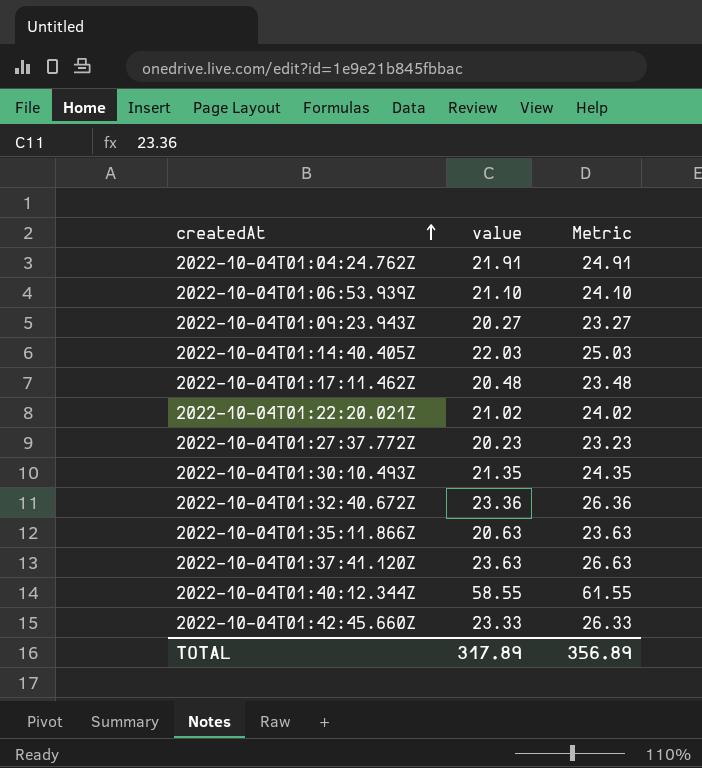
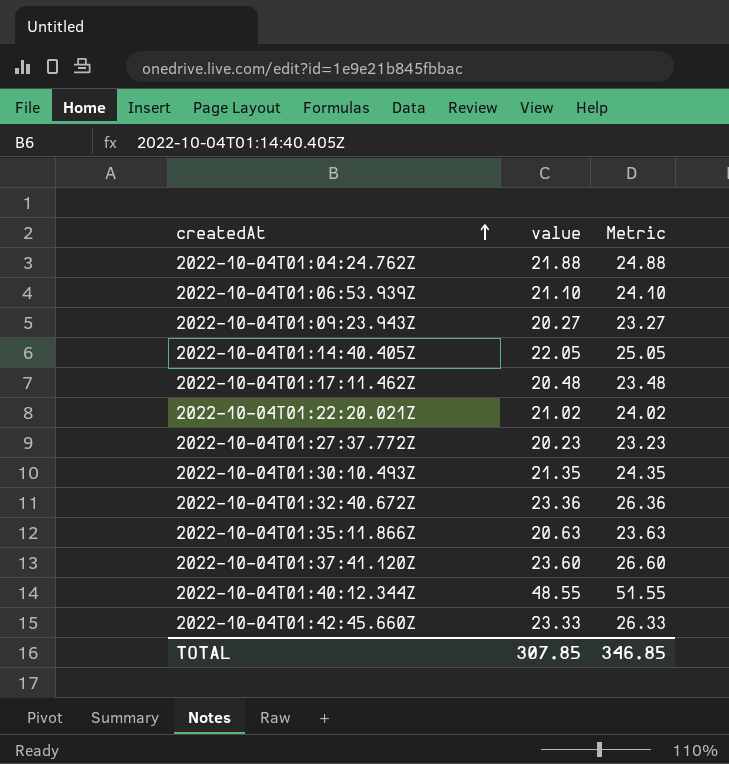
2022-10-04T01:04:24.762Z | value: 21.91 -> 21.88
2022-10-04T01:04:24.762Z | Metric: 24.91 -> 24.88
2022-10-04T01:14:40.405Z | value: 22.03 -> 22.05
2022-10-04T01:14:40.405Z | Metric: 25.03 -> 25.05
2022-10-04T01:37:41.120Z | value: 23.63 -> 23.60
2022-10-04T01:37:41.120Z | Metric: 26.63 -> 26.60
2022-10-04T01:40:12.344Z | value: 58.55 -> 48.55
2022-10-04T01:40:12.344Z | Metric: 61.55 -> 51.55
TOTAL | value: 317.89 -> 307.85
TOTAL | Metric: 356.89 -> 346.85

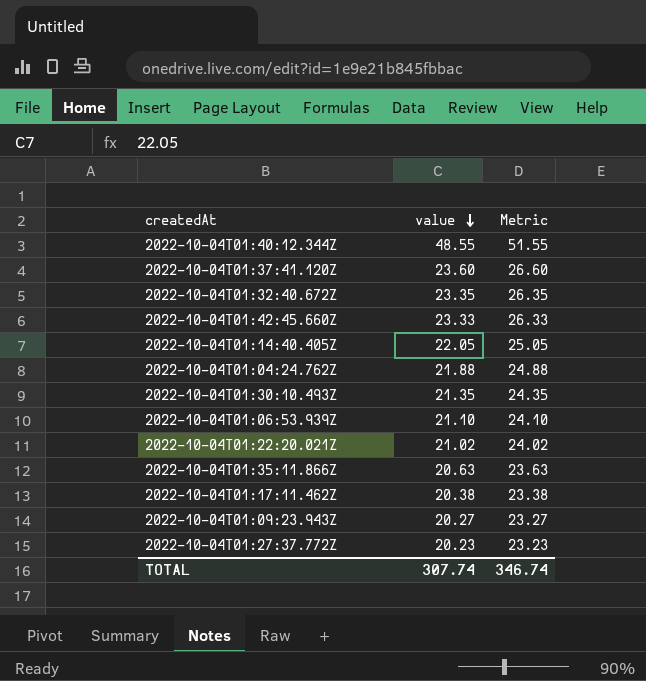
row order: createdAt ascending -> value descending
2022-10-04T01:32:40.672Z | value: 23.36 -> 23.35
2022-10-04T01:32:40.672Z | Metric: 26.36 -> 26.35
2022-10-04T01:17:11.462Z | value: 20.48 -> 20.38
2022-10-04T01:17:11.462Z | Metric: 23.48 -> 23.38
TOTAL | value: 307.85 -> 307.74
TOTAL | Metric: 346.85 -> 346.74

